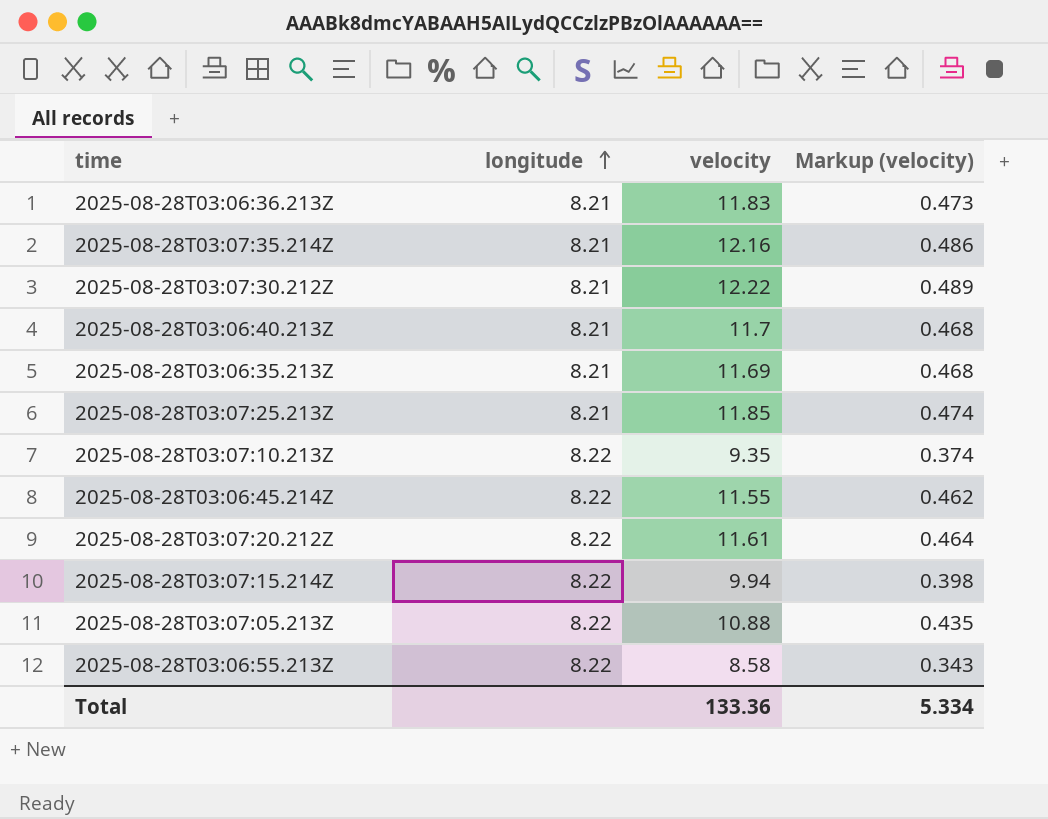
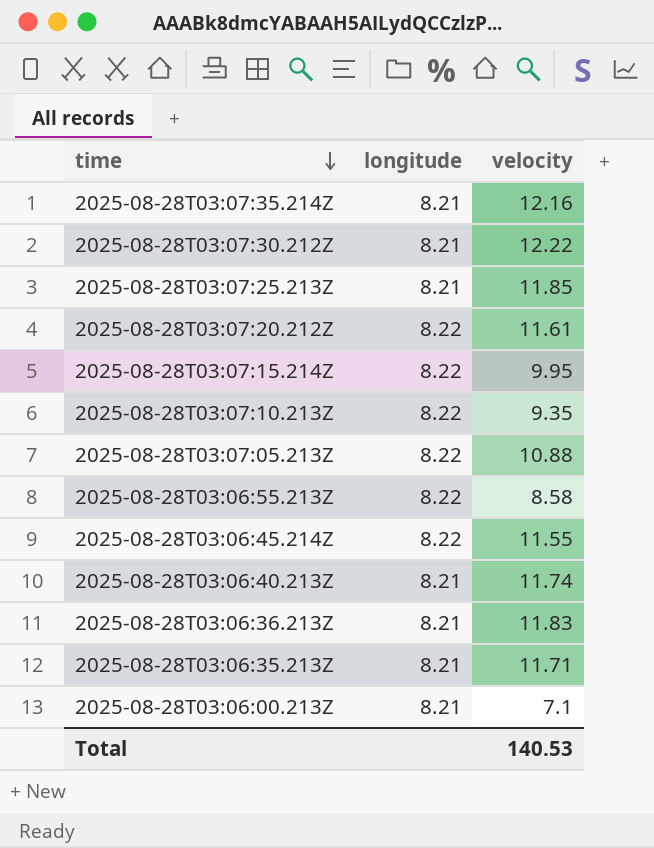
row order: longitude ascending -> time descending
column Markup (velocity) | formula: [velocity] * 0.04 -> none
2025-08-28T03:07:15.214Z | velocity: 9.94 -> 9.95
2025-08-28T03:06:40.213Z | velocity: 11.7 -> 11.74
2025-08-28T03:06:35.213Z | velocity: 11.69 -> 11.71
row 2025-08-28T03:06:00.213Z: none -> 8.21 | 7.1
Total | velocity: 133.36 -> 140.53

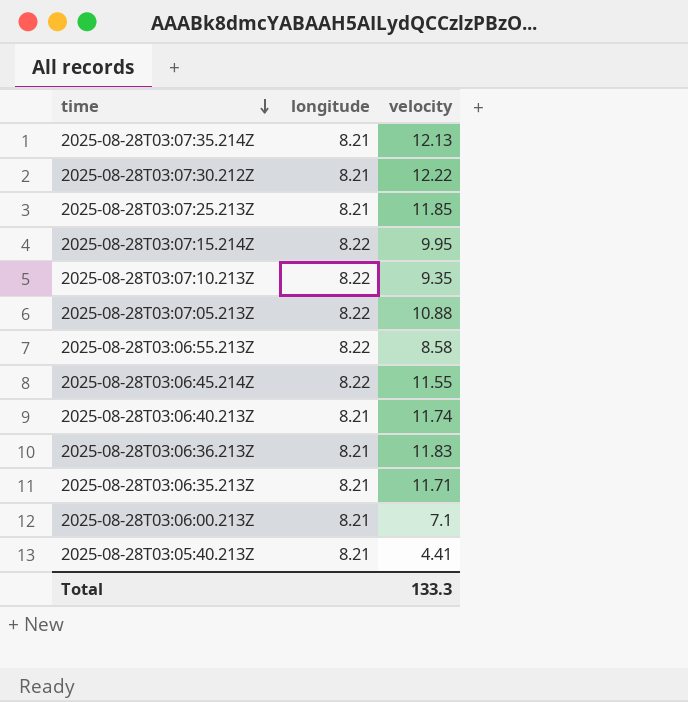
row 2025-08-28T03:07:20.212Z: 8.22 | 11.61 -> none
2025-08-28T03:07:35.214Z | velocity: 12.16 -> 12.13
row 2025-08-28T03:05:40.213Z: none -> 8.21 | 4.41
Total | velocity: 140.53 -> 133.3

